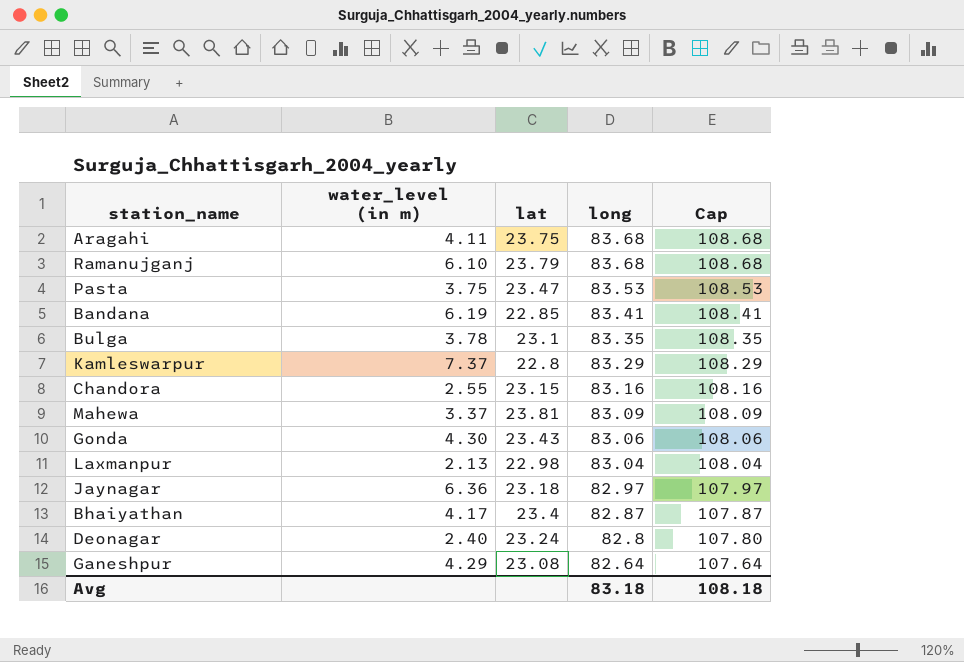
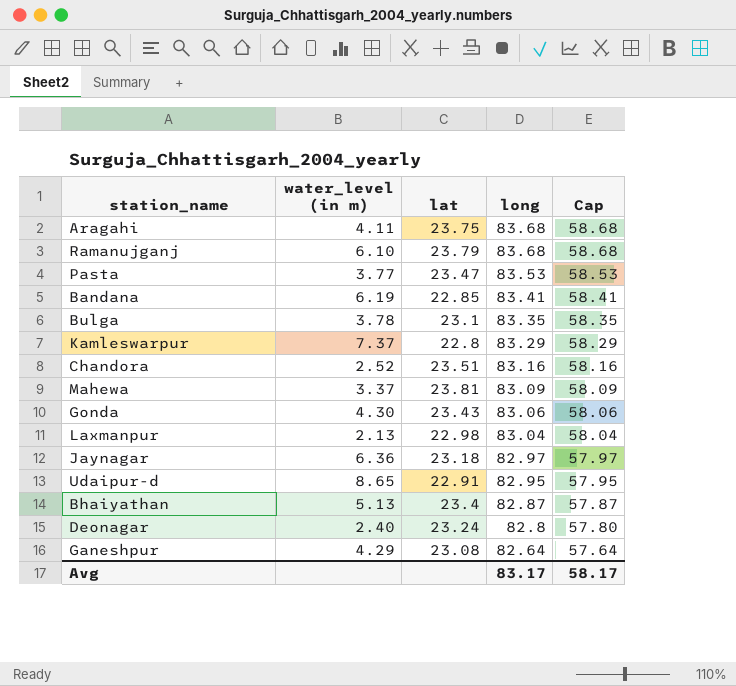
column Cap | formula: [long] + 25 -> [long] - 25
Pasta | water_level (in m): 3.75 -> 3.77
Chandora | water_level (in m): 2.55 -> 2.52
Chandora | lat: 23.15 -> 23.51
row Udaipur-d: none -> 8.65 | 22.91 | 82.95 | 57.95
Bhaiyathan | water_level (in m): 4.17 -> 5.13
Avg | long: 83.18 -> 83.17
Avg | Cap: 108.18 -> 58.17

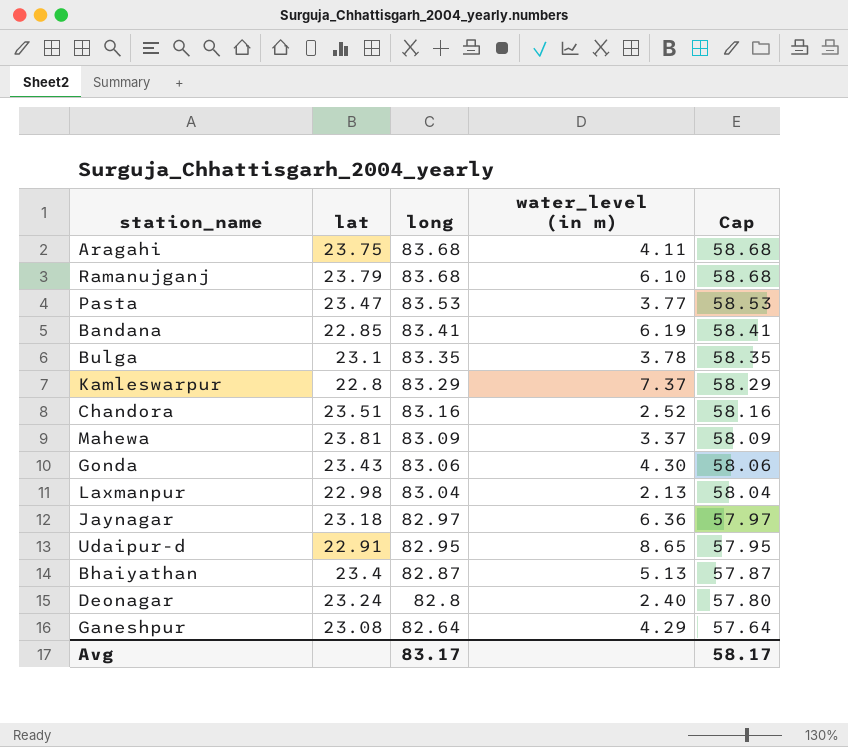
column water_level (in m) | position: 2 -> 4

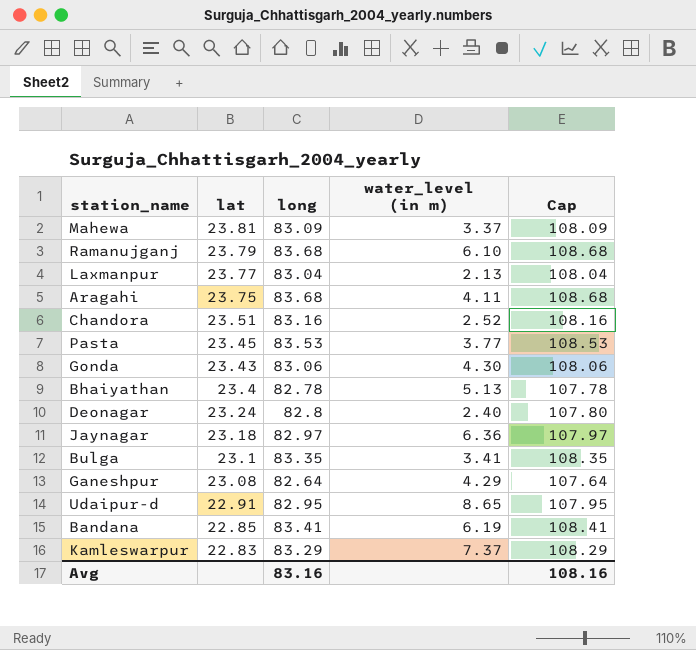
row order: long descending -> lat descending
column Cap | formula: [long] - 25 -> [long] + 25
Laxmanpur | lat: 22.98 -> 23.77
Pasta | lat: 23.47 -> 23.45
Bhaiyathan | long: 82.87 -> 82.78
Bulga | water_level (in m): 3.78 -> 3.41
Kamleswarpur | lat: 22.8 -> 22.83
Avg | long: 83.17 -> 83.16
Avg | Cap: 58.17 -> 108.16

